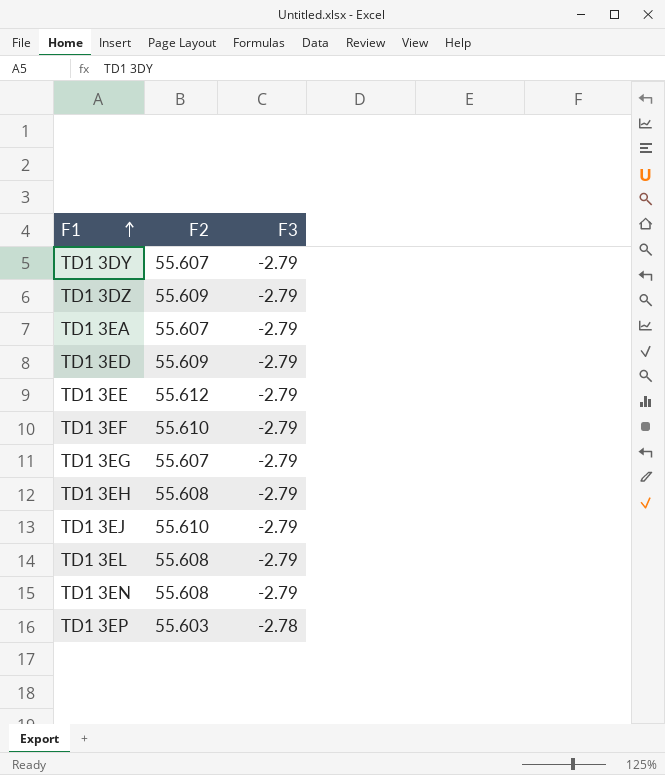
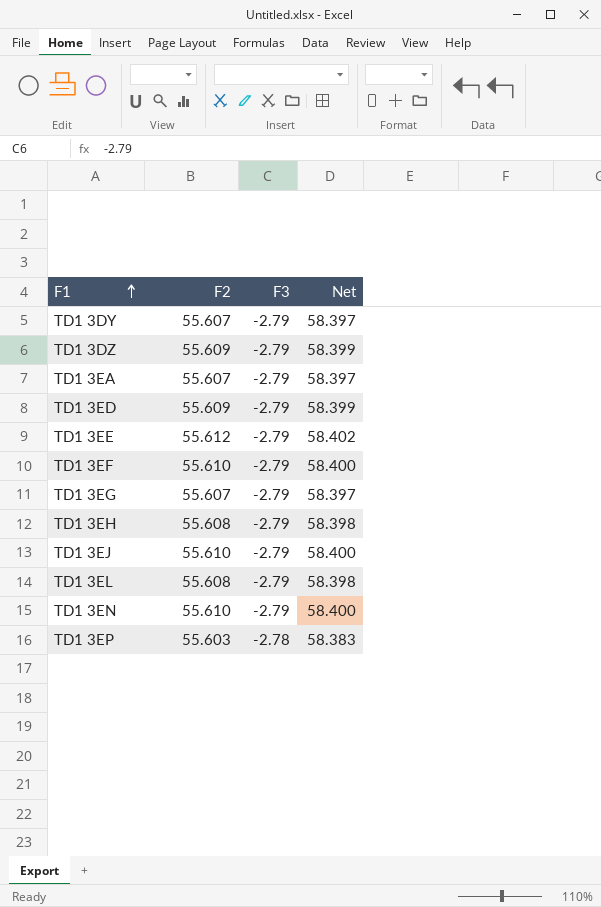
column Net | formula: none -> [F2] - [F3]
TD1 3EN | F2: 55.608 -> 55.610

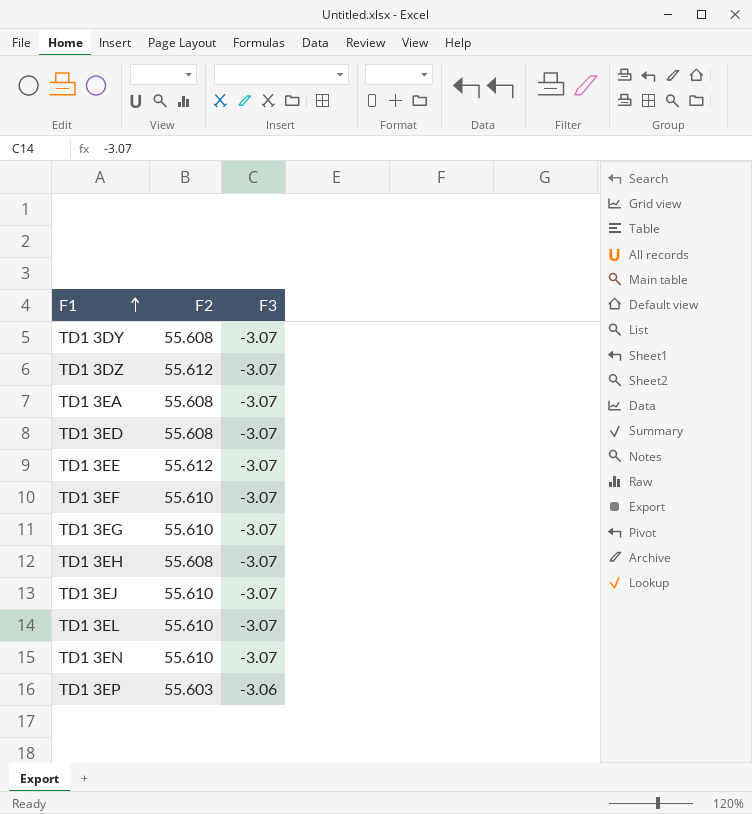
column Net | formula: [F2] - [F3] -> none
TD1 3DY | F2: 55.607 -> 55.608
TD1 3DY | F3: -2.79 -> -3.07
TD1 3DZ | F2: 55.609 -> 55.612
TD1 3DZ | F3: -2.79 -> -3.07
TD1 3EA | F2: 55.607 -> 55.608
TD1 3EA | F3: -2.79 -> -3.07
TD1 3ED | F2: 55.609 -> 55.608
TD1 3ED | F3: -2.79 -> -3.07
TD1 3EE | F3: -2.79 -> -3.07
TD1 3EF | F3: -2.79 -> -3.07
TD1 3EG | F2: 55.607 -> 55.610
TD1 3EG | F3: -2.79 -> -3.07
TD1 3EH | F3: -2.79 -> -3.07
TD1 3EJ | F3: -2.79 -> -3.07
TD1 3EL | F2: 55.608 -> 55.610
TD1 3EL | F3: -2.79 -> -3.07
TD1 3EN | F3: -2.79 -> -3.07
TD1 3EP | F3: -2.78 -> -3.06

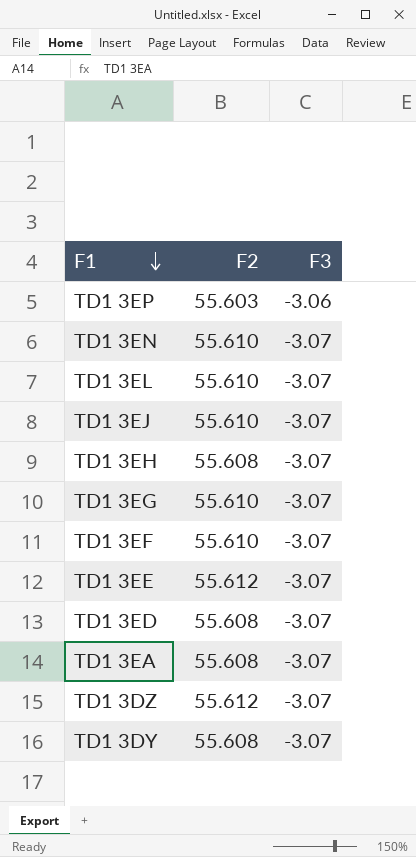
row order: F1 ascending -> F1 descending

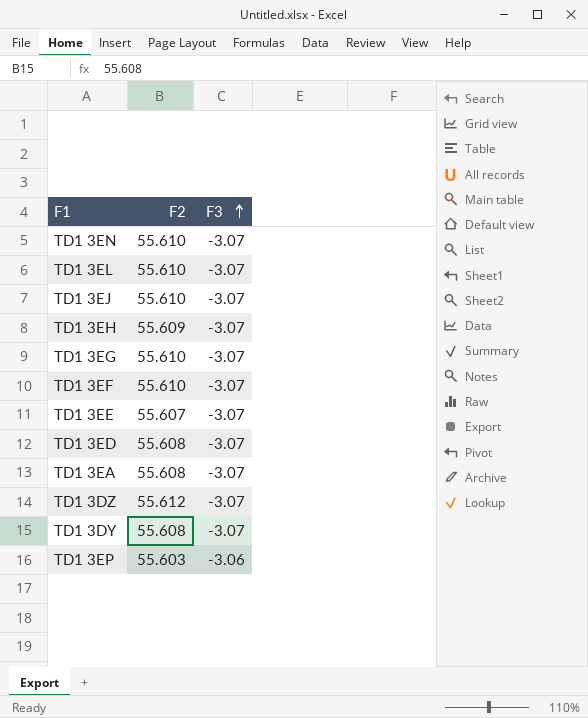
row order: F1 descending -> F3 ascending
TD1 3EH | F2: 55.608 -> 55.609
TD1 3EE | F2: 55.612 -> 55.607

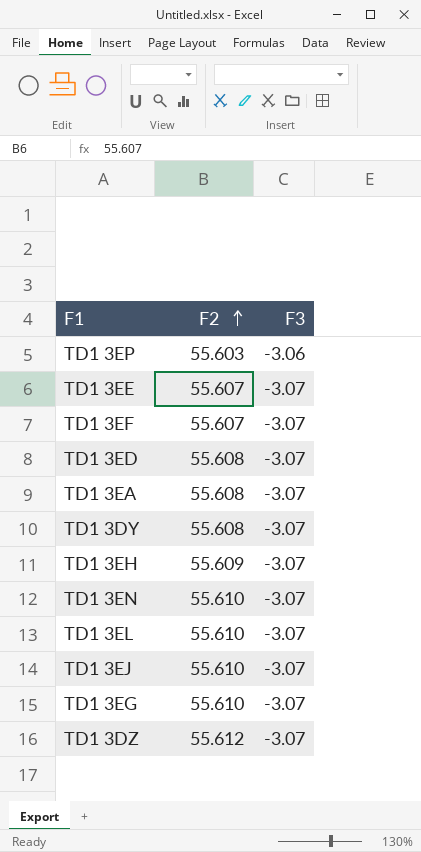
row order: F3 ascending -> F2 ascending
TD1 3EF | F2: 55.610 -> 55.607

